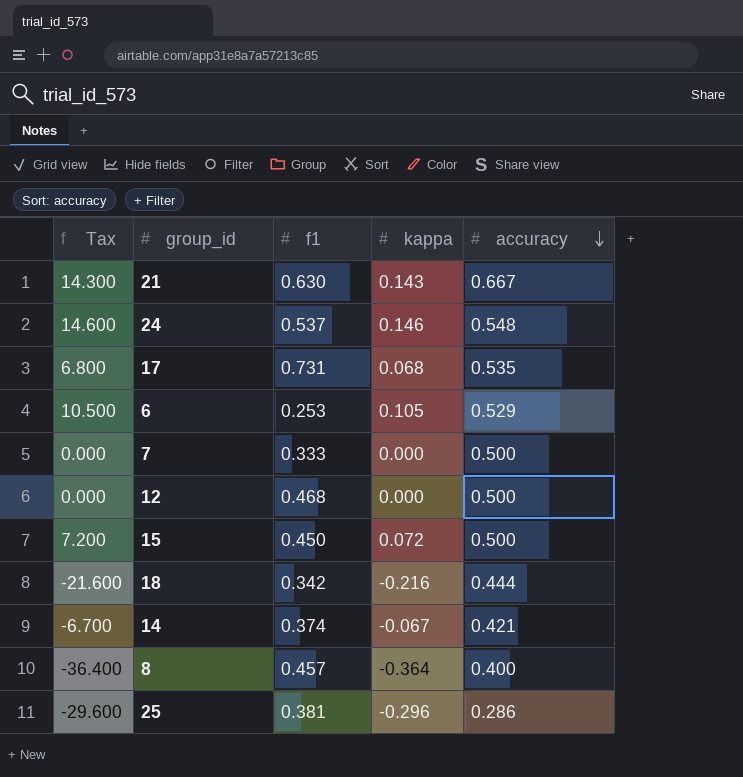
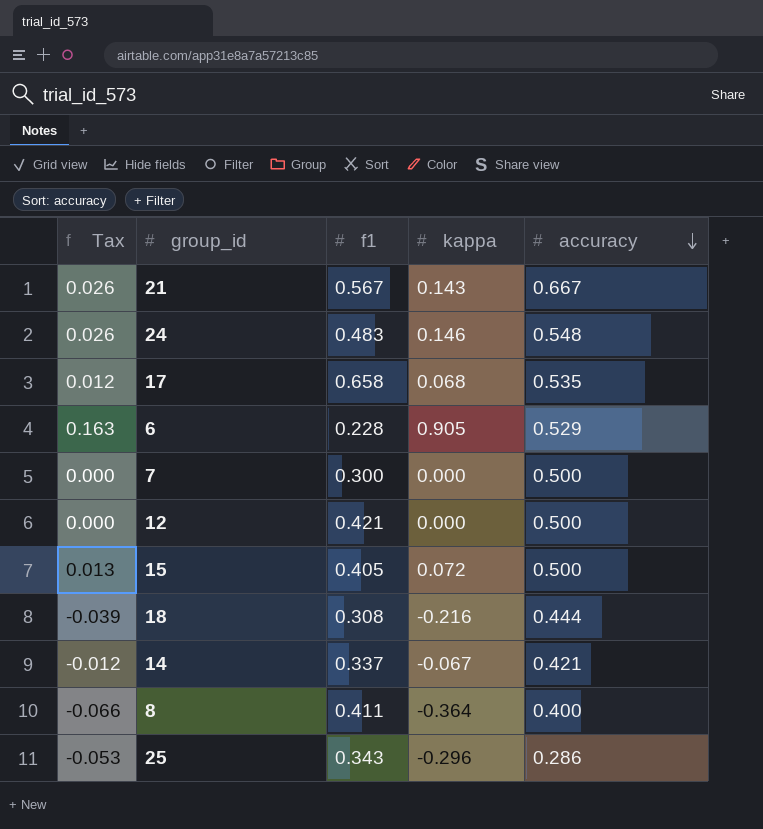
column Tax | formula: [kappa] * 100 -> [kappa] * 0.18
21 | f1: 0.630 -> 0.567
24 | f1: 0.537 -> 0.483
17 | f1: 0.731 -> 0.658
6 | f1: 0.253 -> 0.228
6 | kappa: 0.105 -> 0.905
7 | f1: 0.333 -> 0.300
12 | f1: 0.468 -> 0.421
15 | f1: 0.450 -> 0.405
18 | f1: 0.342 -> 0.308
14 | f1: 0.374 -> 0.337
8 | f1: 0.457 -> 0.411
25 | f1: 0.381 -> 0.343

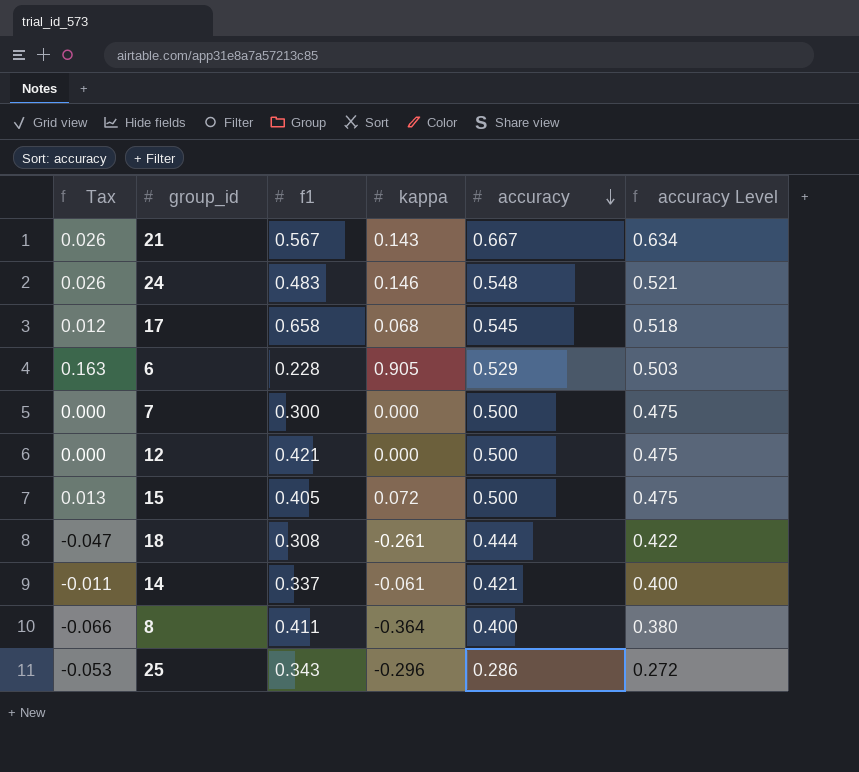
column accuracy Level | formula: none -> [accuracy] * 0.95
17 | accuracy: 0.535 -> 0.545
18 | Tax: -0.039 -> -0.047
18 | kappa: -0.216 -> -0.261
14 | Tax: -0.012 -> -0.011
14 | kappa: -0.067 -> -0.061

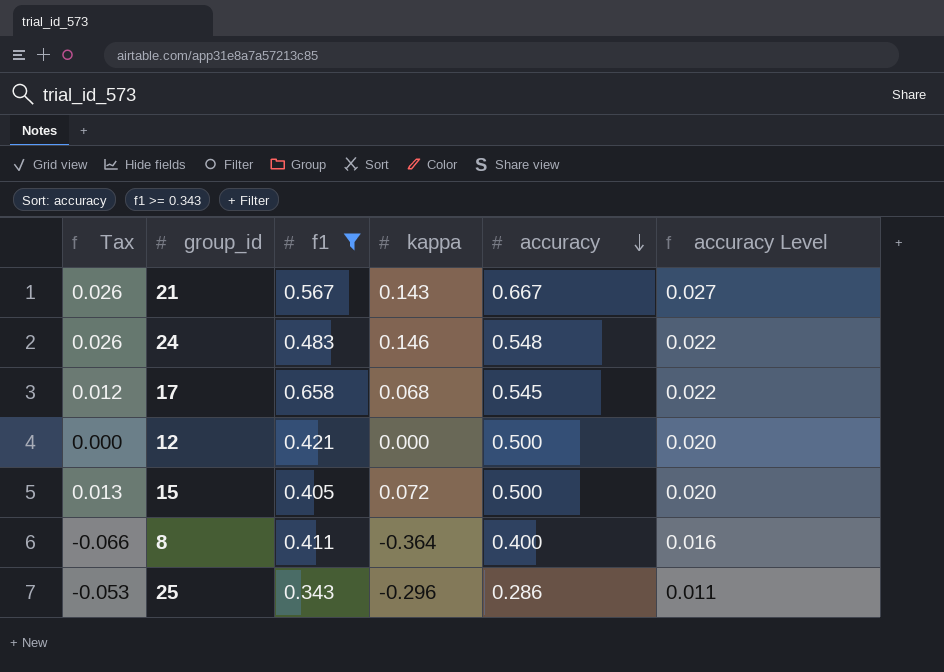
filter: none -> f1 >= 0.343
column accuracy Level | formula: [accuracy] * 0.95 -> [accuracy] * 0.04

